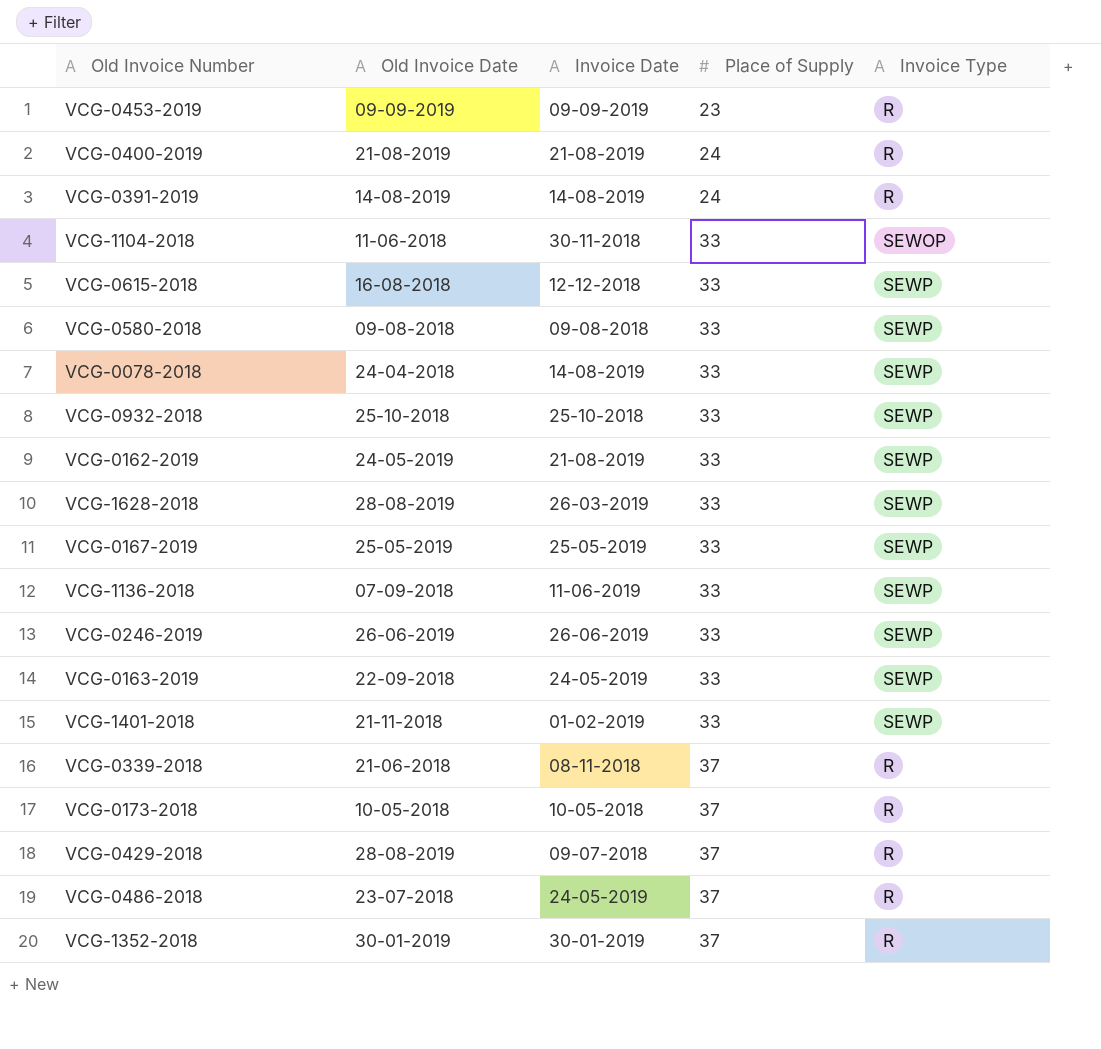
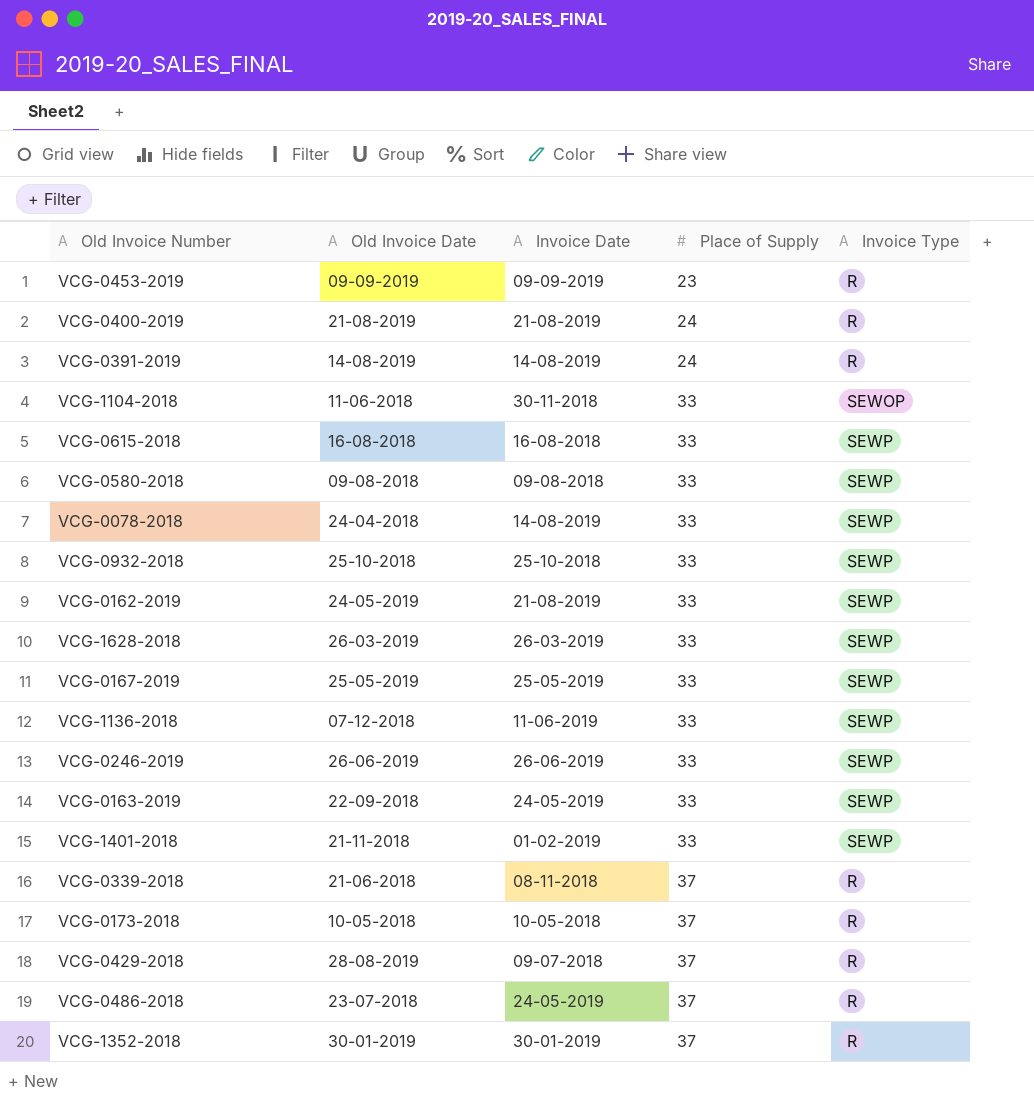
VCG-0615-2018 | Invoice Date: 12-12-2018 -> 16-08-2018
VCG-1628-2018 | Old Invoice Date: 28-08-2019 -> 26-03-2019
VCG-1136-2018 | Old Invoice Date: 07-09-2018 -> 07-12-2018

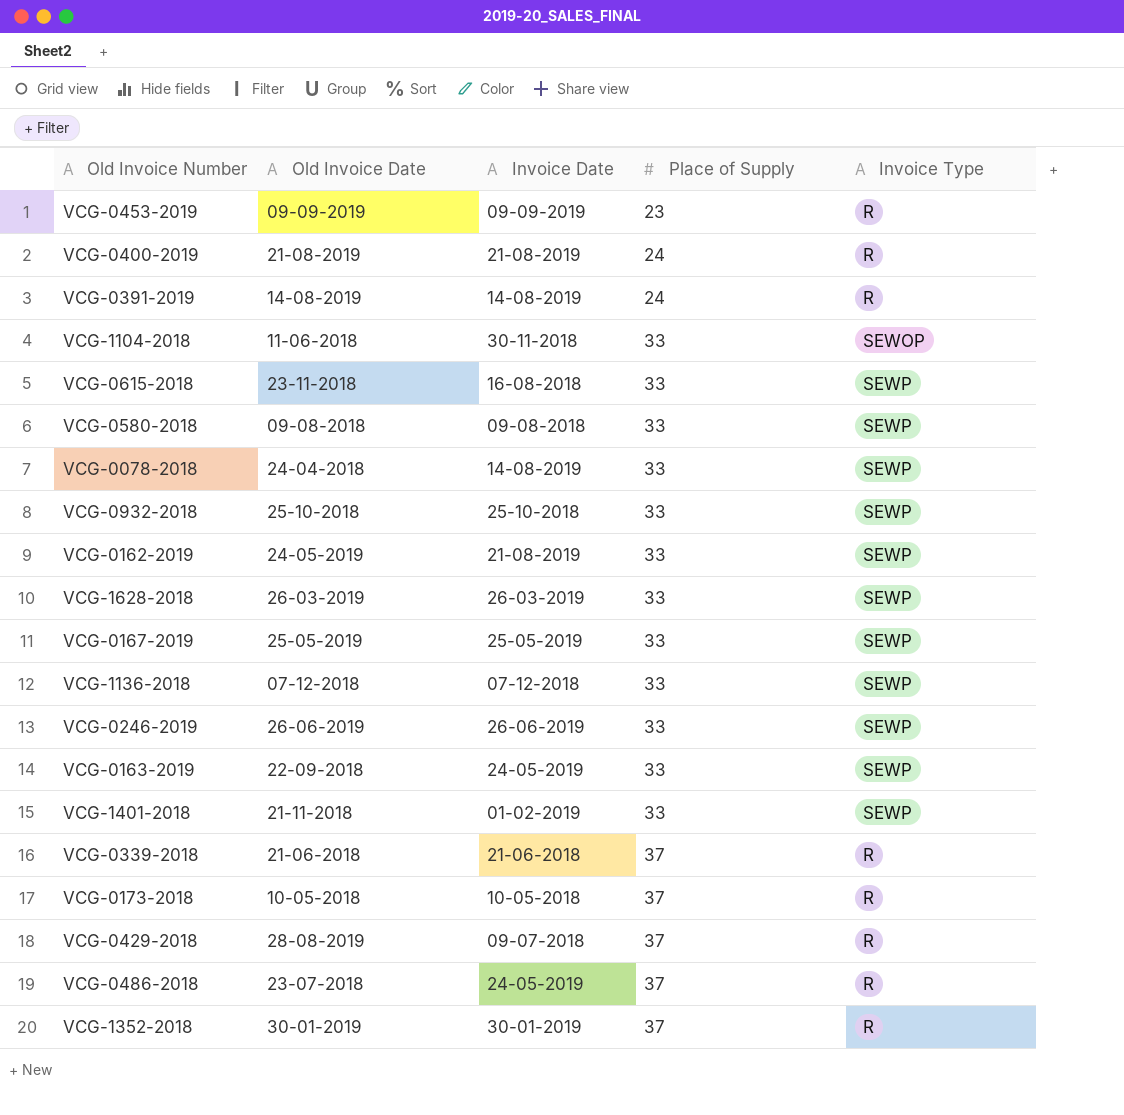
VCG-0615-2018 | Old Invoice Date: 16-08-2018 -> 23-11-2018
VCG-1136-2018 | Invoice Date: 11-06-2019 -> 07-12-2018
VCG-0339-2018 | Invoice Date: 08-11-2018 -> 21-06-2018

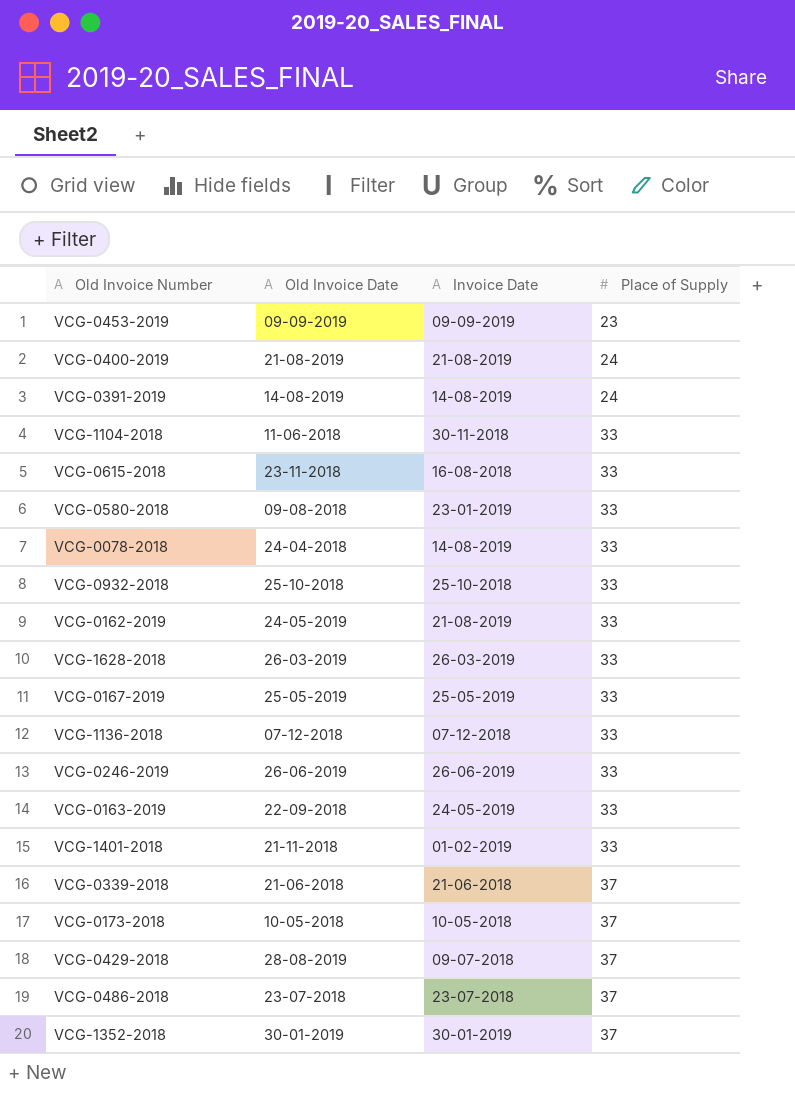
column Invoice Type | position: 5 -> none
VCG-0580-2018 | Invoice Date: 09-08-2018 -> 23-01-2019
VCG-0486-2018 | Invoice Date: 24-05-2019 -> 23-07-2018

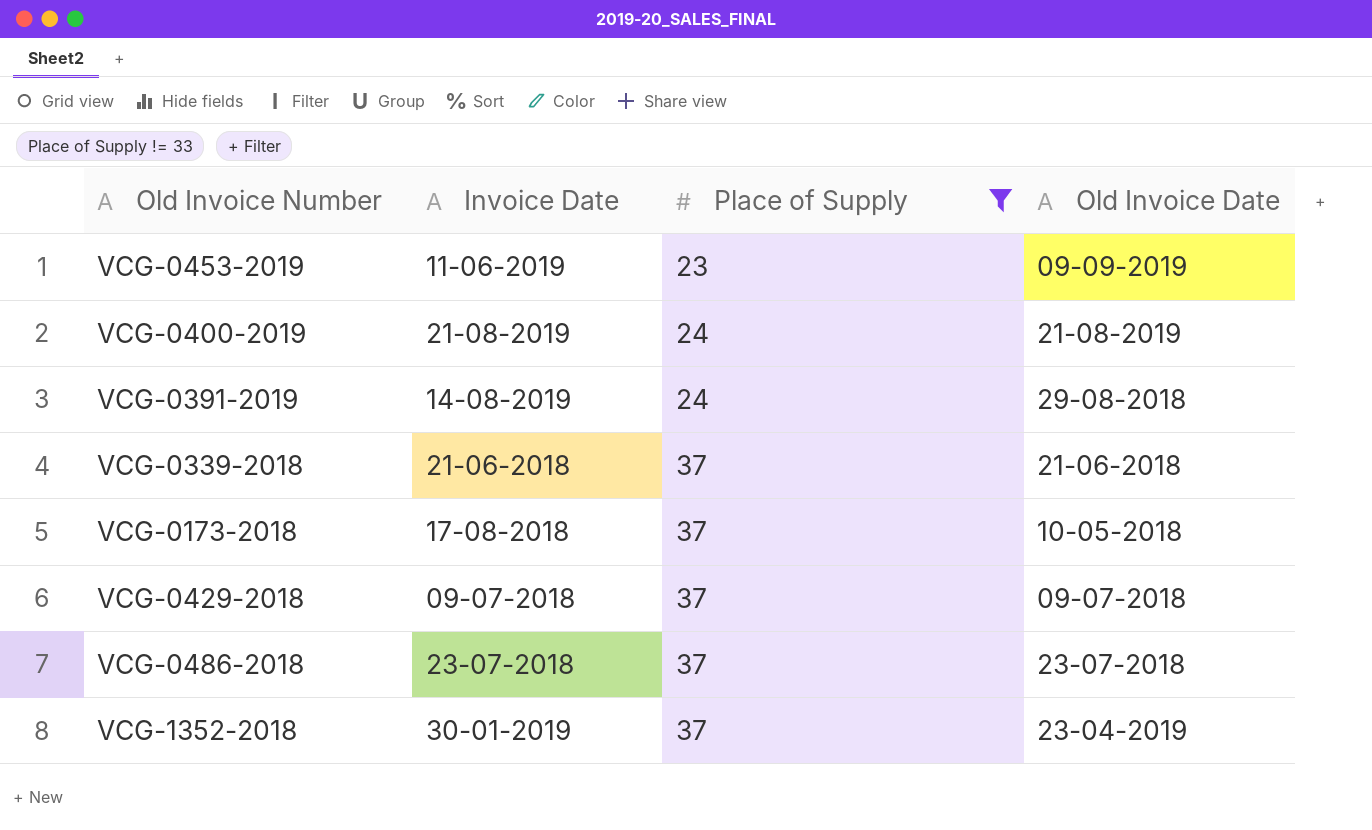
filter: none -> Place of Supply != 33
column Old Invoice Date | position: 2 -> 4
VCG-0453-2019 | Invoice Date: 09-09-2019 -> 11-06-2019
VCG-0391-2019 | Old Invoice Date: 14-08-2019 -> 29-08-2018
VCG-0173-2018 | Invoice Date: 10-05-2018 -> 17-08-2018
VCG-0429-2018 | Old Invoice Date: 28-08-2019 -> 09-07-2018
VCG-1352-2018 | Old Invoice Date: 30-01-2019 -> 23-04-2019

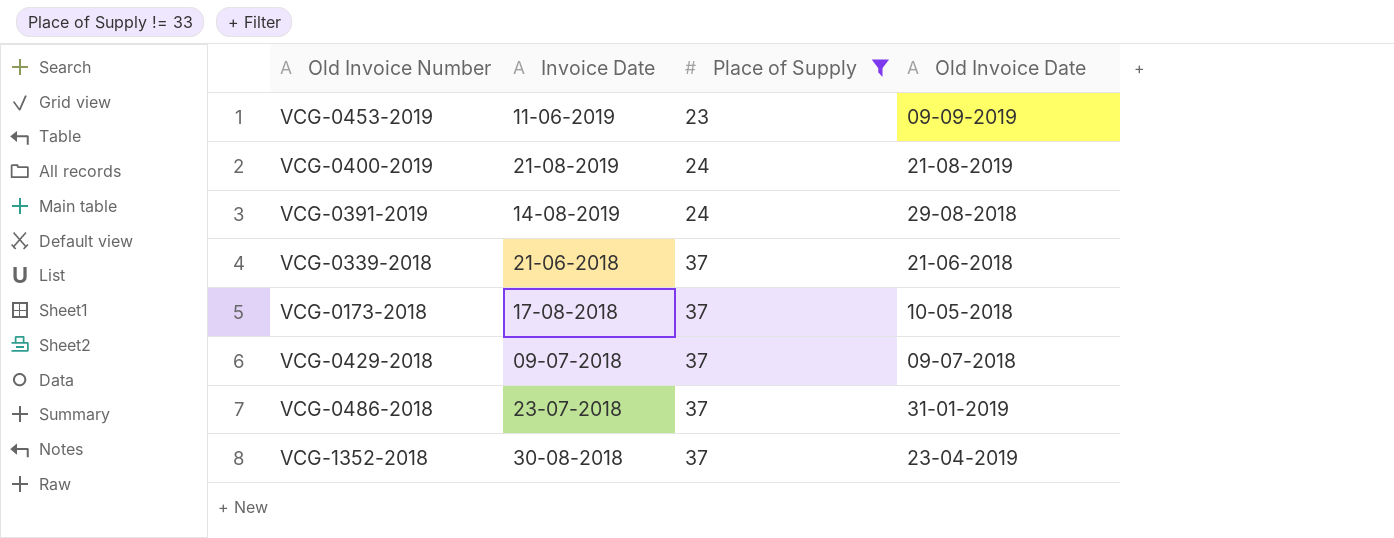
VCG-0486-2018 | Old Invoice Date: 23-07-2018 -> 31-01-2019
VCG-1352-2018 | Invoice Date: 30-01-2019 -> 30-08-2018

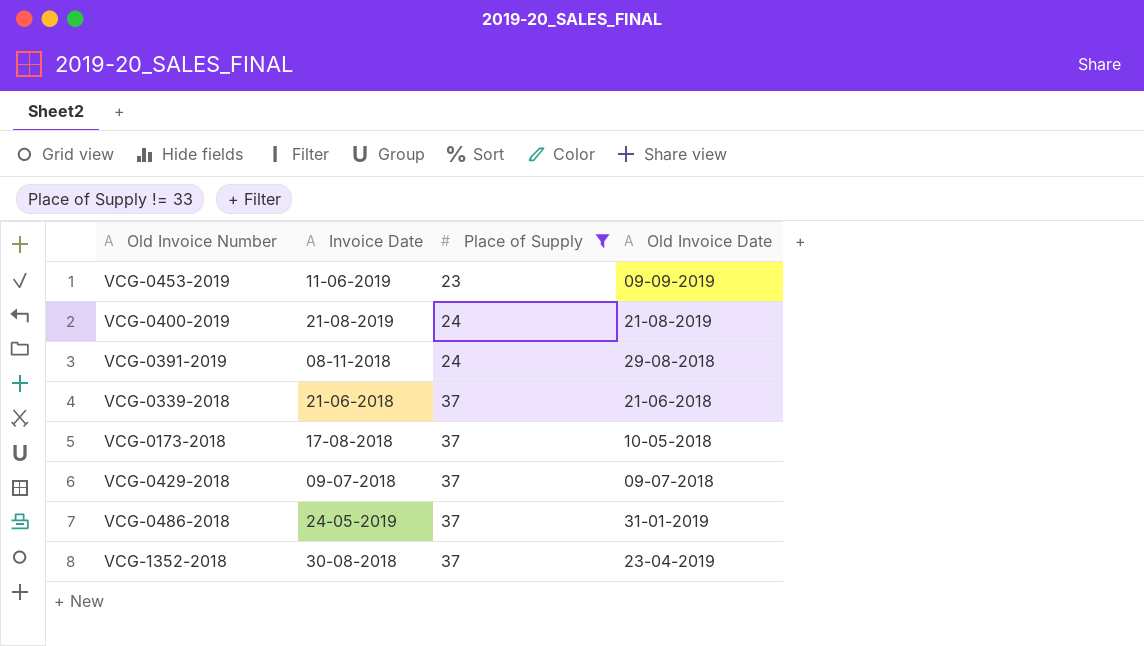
VCG-0391-2019 | Invoice Date: 14-08-2019 -> 08-11-2018
VCG-0486-2018 | Invoice Date: 23-07-2018 -> 24-05-2019

